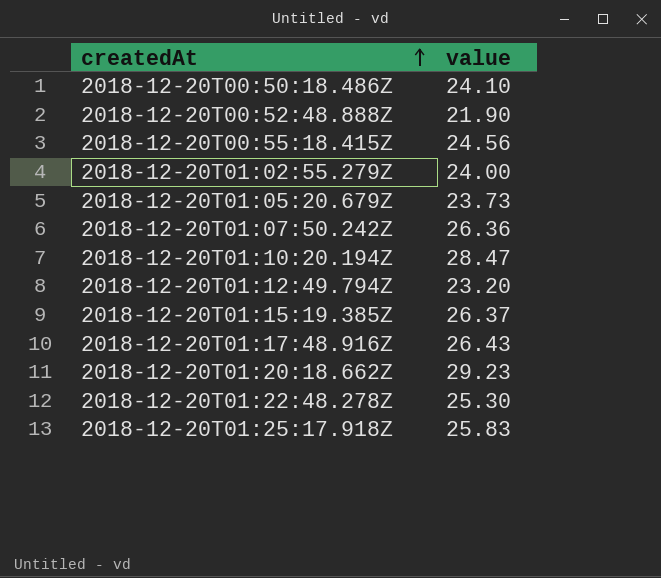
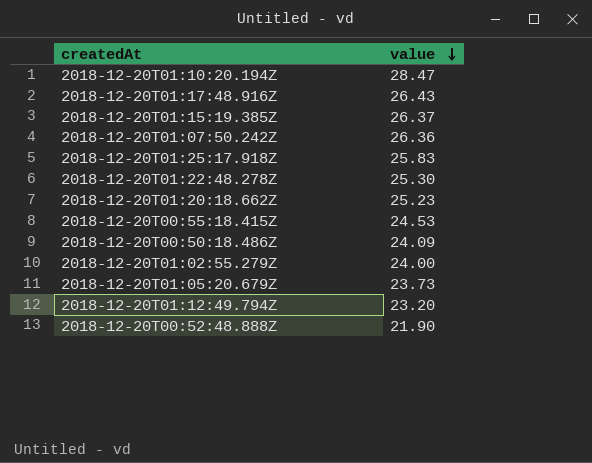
row order: createdAt ascending -> value descending
2018-12-20T01:20:18.662Z | value: 29.23 -> 25.23
2018-12-20T00:55:18.415Z | value: 24.56 -> 24.53
2018-12-20T00:50:18.486Z | value: 24.10 -> 24.09

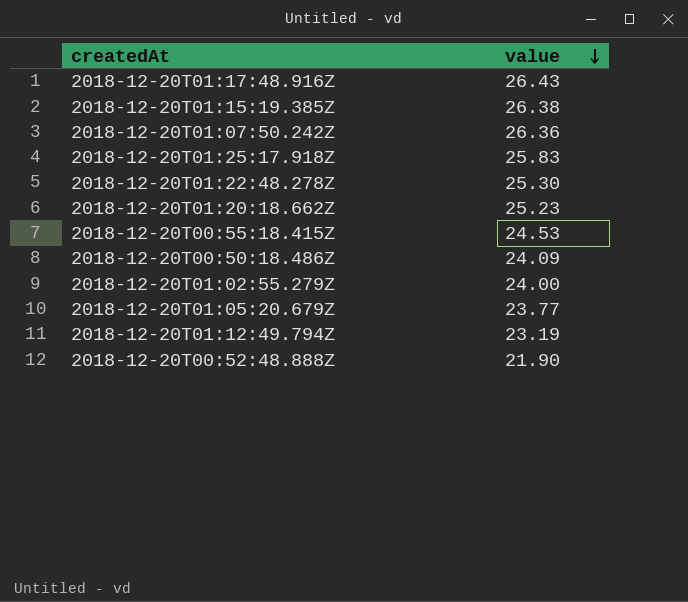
row 2018-12-20T01:10:20.194Z: 28.47 -> none
2018-12-20T01:15:19.385Z | value: 26.37 -> 26.38
2018-12-20T01:05:20.679Z | value: 23.73 -> 23.77
2018-12-20T01:12:49.794Z | value: 23.20 -> 23.19

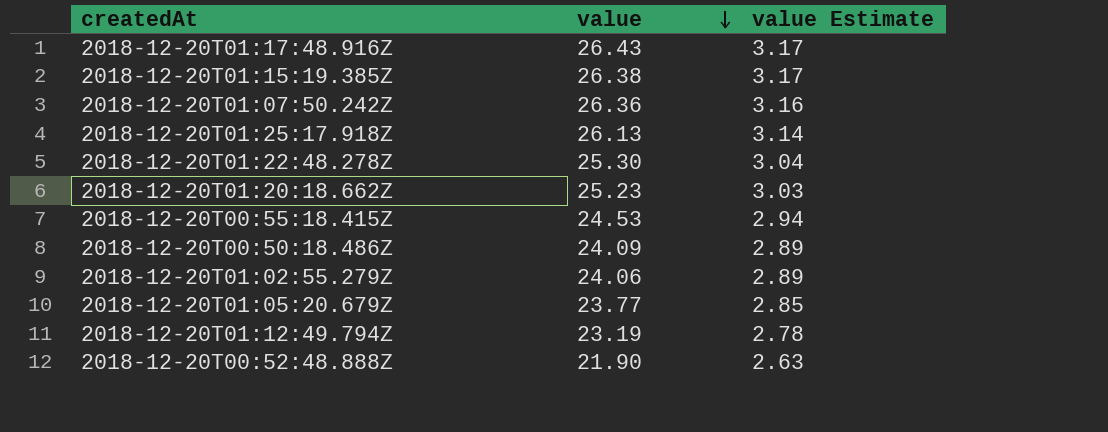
column value Estimate | formula: none -> [value] * 0.12
2018-12-20T01:25:17.918Z | value: 25.83 -> 26.13
2018-12-20T01:02:55.279Z | value: 24.00 -> 24.06

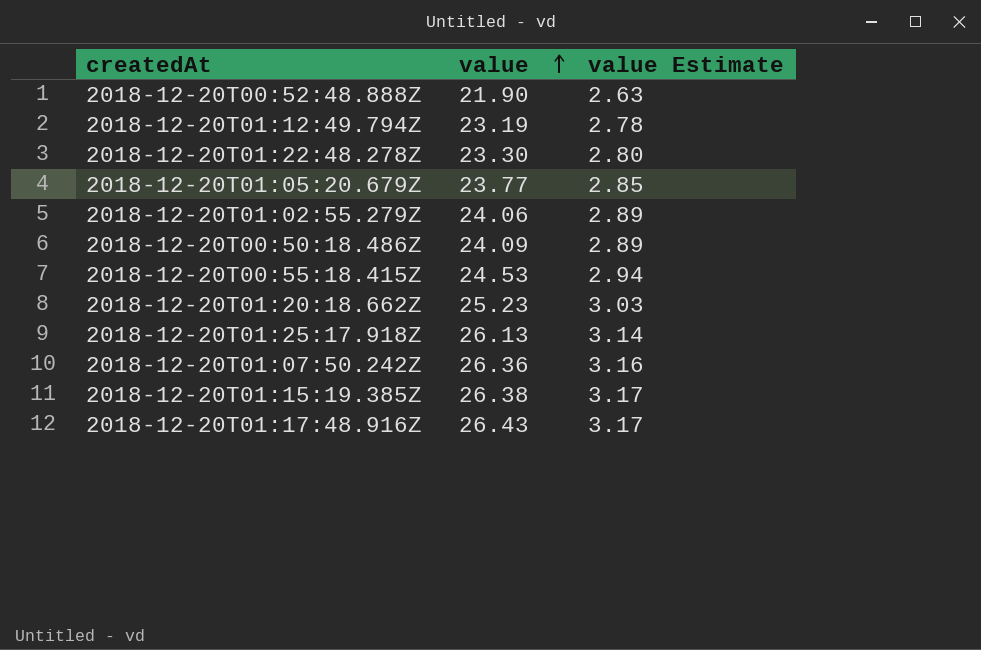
row order: value descending -> value ascending
2018-12-20T01:22:48.278Z | value: 25.30 -> 23.30
2018-12-20T01:22:48.278Z | value Estimate: 3.04 -> 2.80

